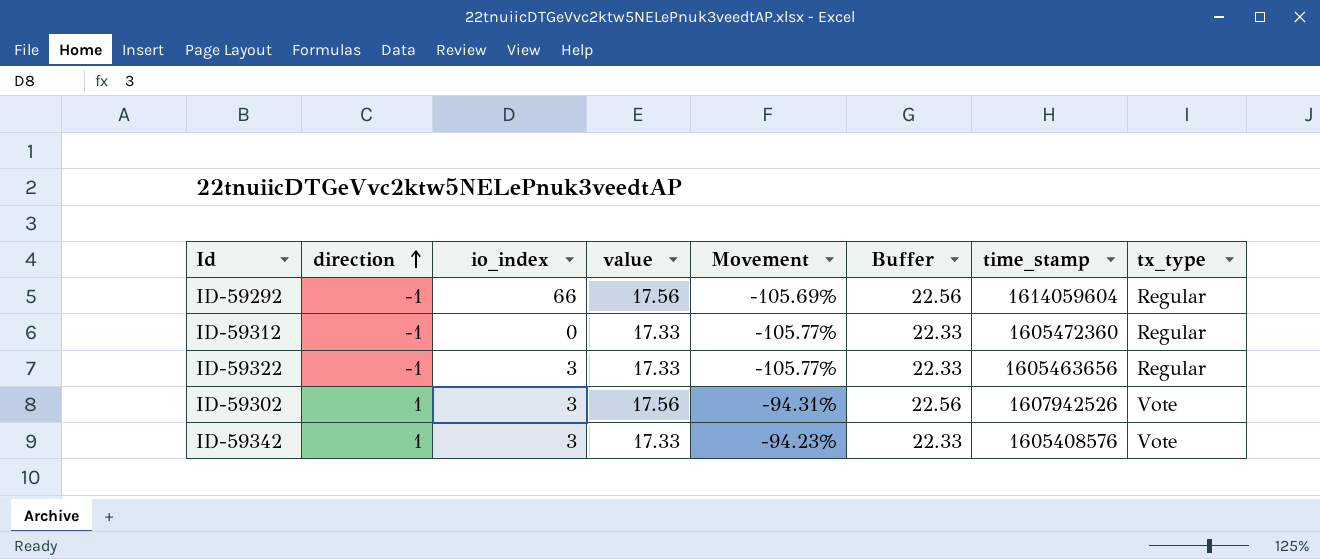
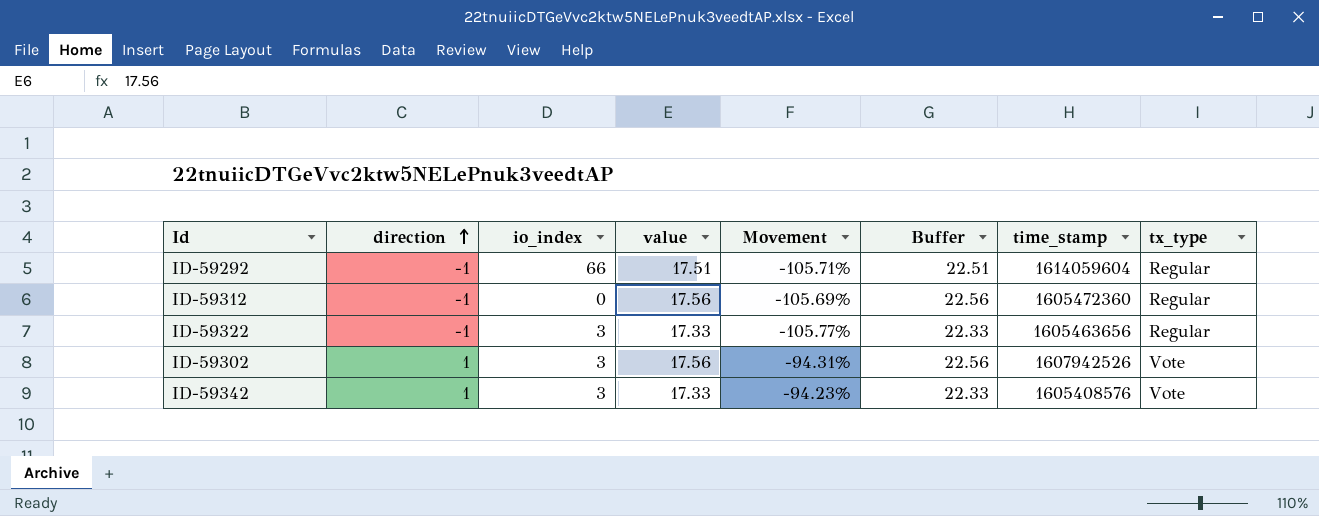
ID-59292 | value: 17.56 -> 17.51
ID-59292 | Movement: -105.69% -> -105.71%
ID-59292 | Buffer: 22.56 -> 22.51
ID-59312 | value: 17.33 -> 17.56
ID-59312 | Movement: -105.77% -> -105.69%
ID-59312 | Buffer: 22.33 -> 22.56

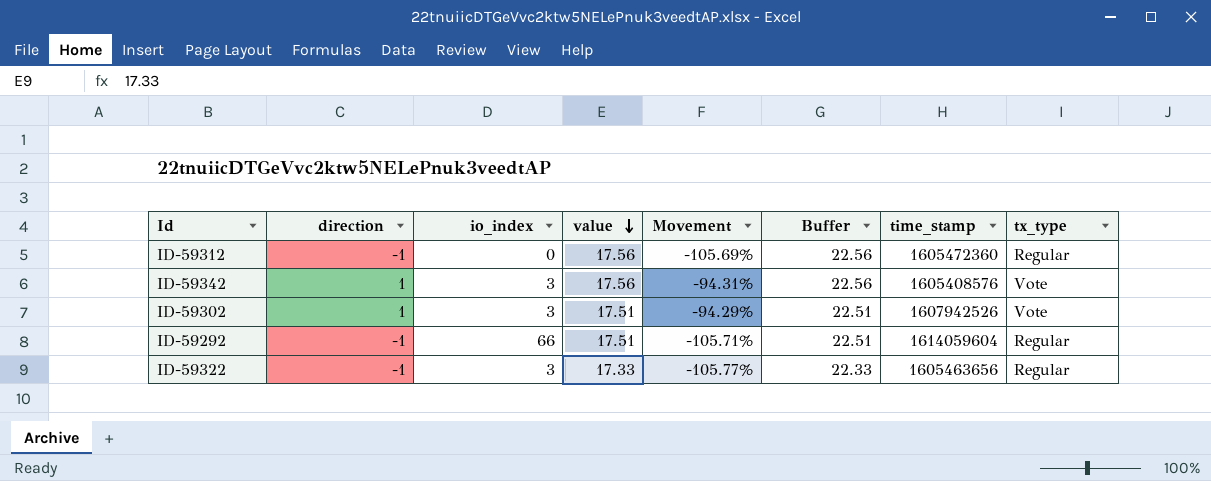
row order: direction ascending -> value descending
ID-59342 | value: 17.33 -> 17.56
ID-59342 | Movement: -94.23% -> -94.31%
ID-59342 | Buffer: 22.33 -> 22.56
ID-59302 | value: 17.56 -> 17.51
ID-59302 | Movement: -94.31% -> -94.29%
ID-59302 | Buffer: 22.56 -> 22.51

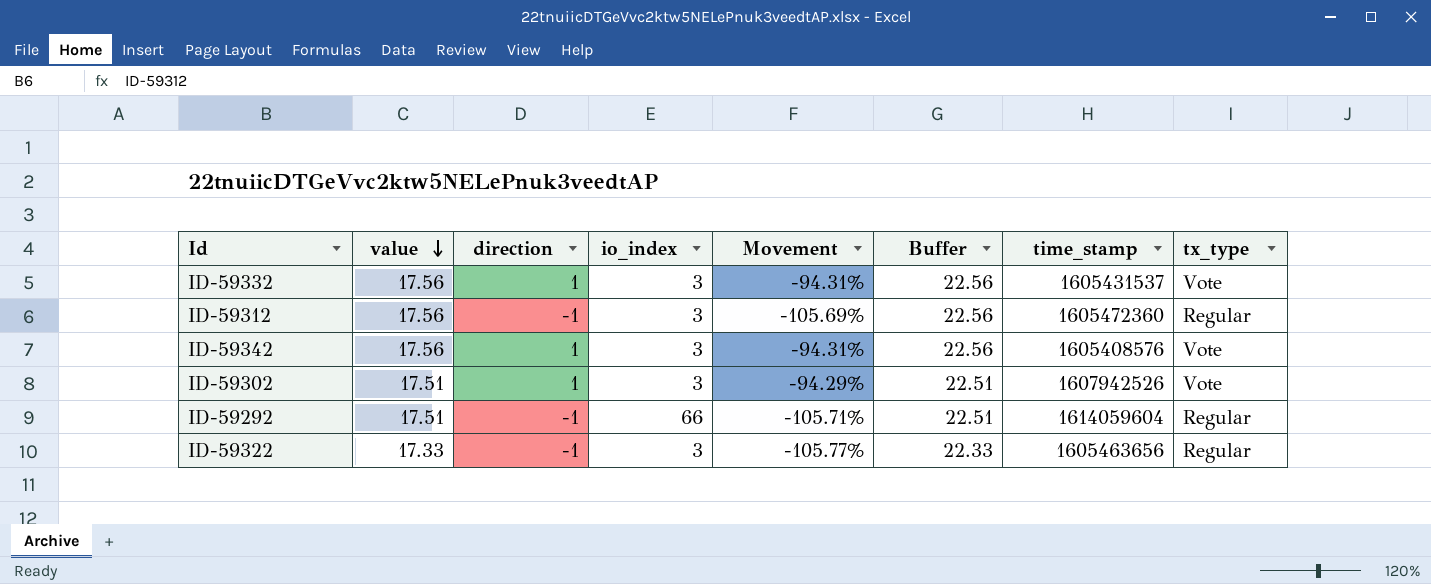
column value | position: 4 -> 2
row ID-59332: none -> 17.56 | 1 | 3 | -94.31% | 22.56 | 1605431537 | Vote
ID-59312 | io_index: 0 -> 3

